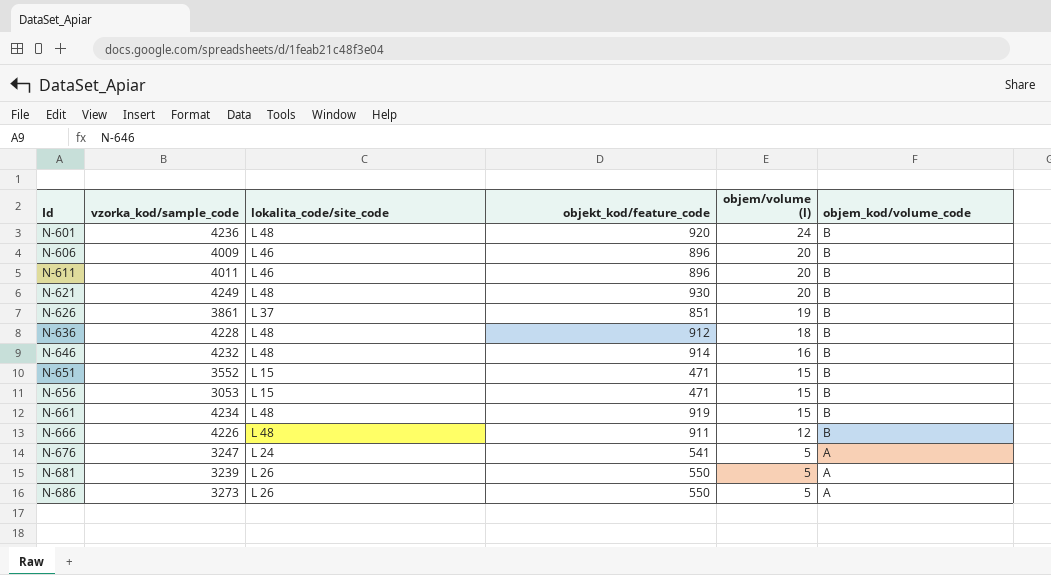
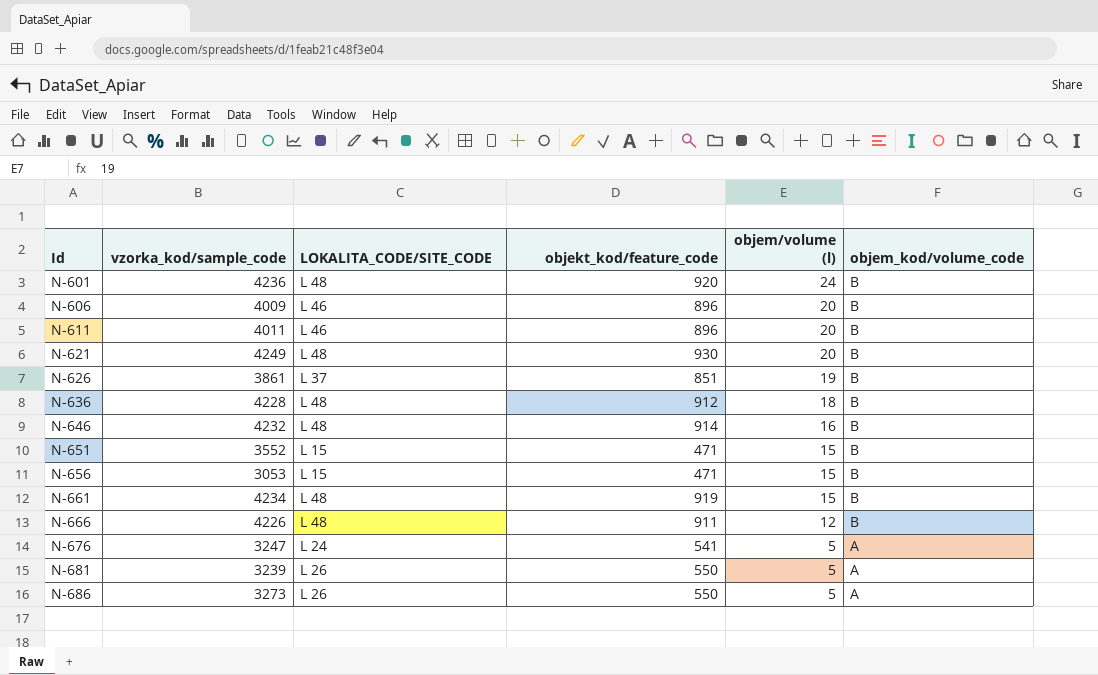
column name: lokalita_code/site_code -> LOKALITA_CODE/SITE_CODE

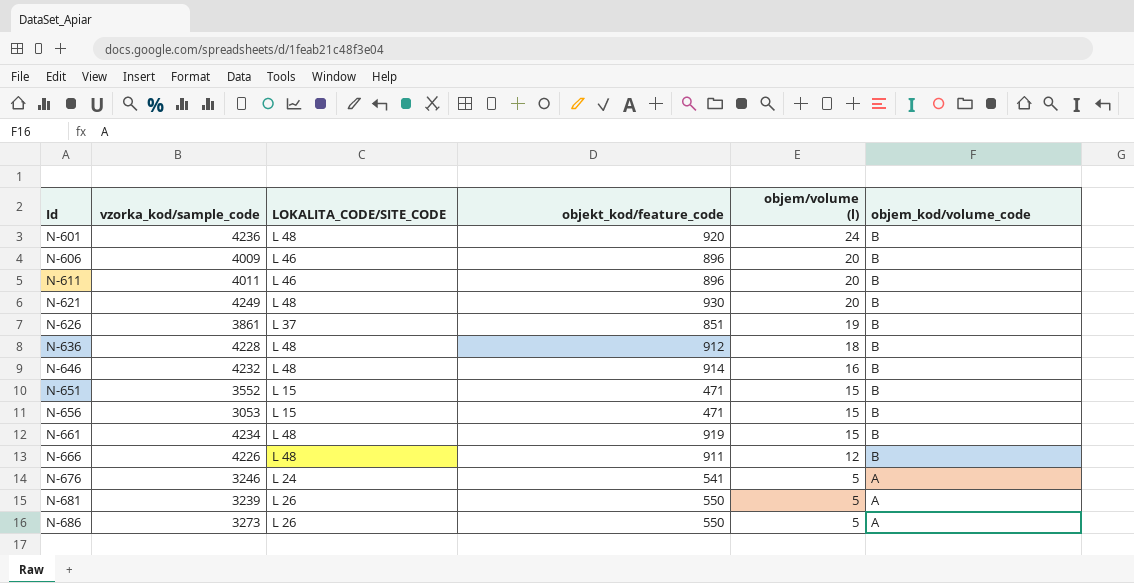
N-676 | vzorka_kod/sample_code: 3247 -> 3246

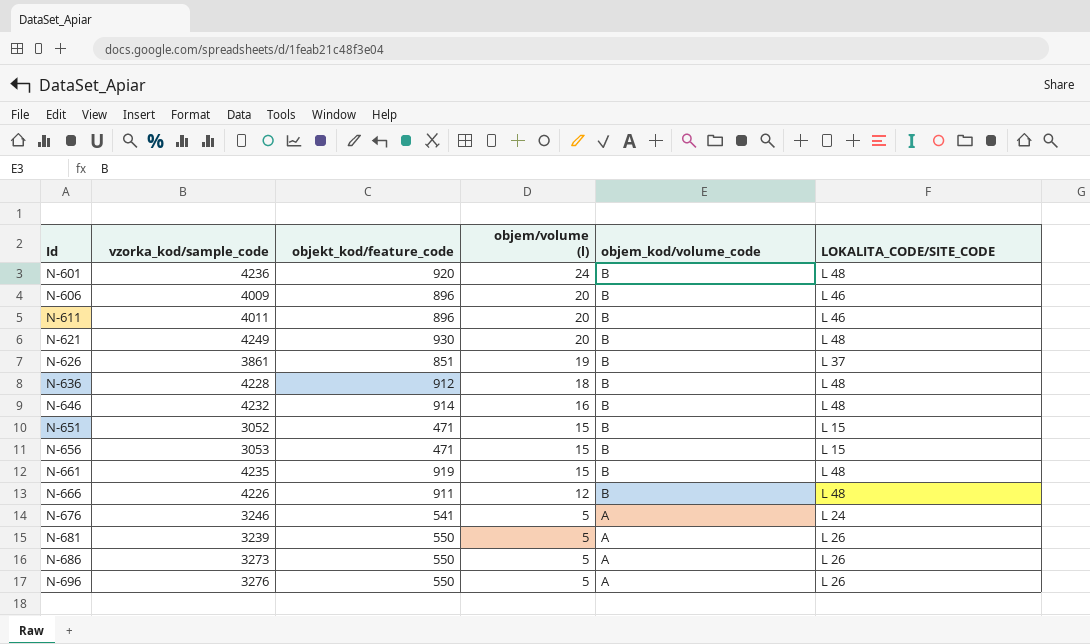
column LOKALITA_CODE/SITE_CODE | position: 3 -> 6
N-651 | vzorka_kod/sample_code: 3552 -> 3052
N-661 | vzorka_kod/sample_code: 4234 -> 4235
row N-696: none -> 3276 | 550 | 5 | A | L 26

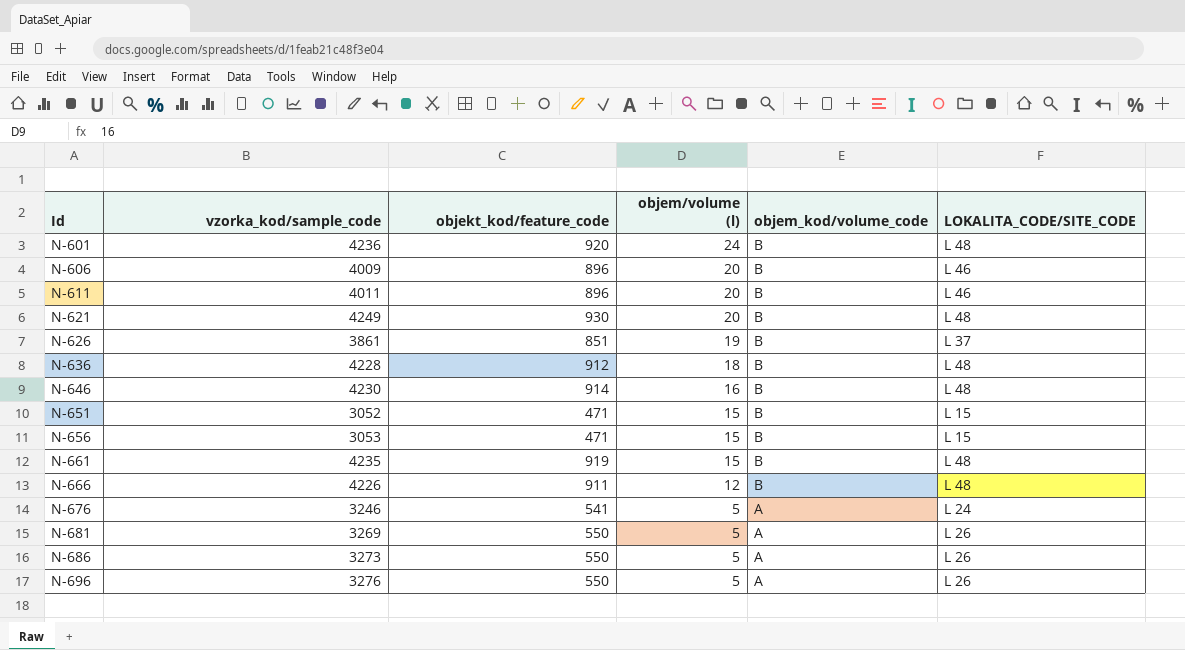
N-646 | vzorka_kod/sample_code: 4232 -> 4230
N-681 | vzorka_kod/sample_code: 3239 -> 3269

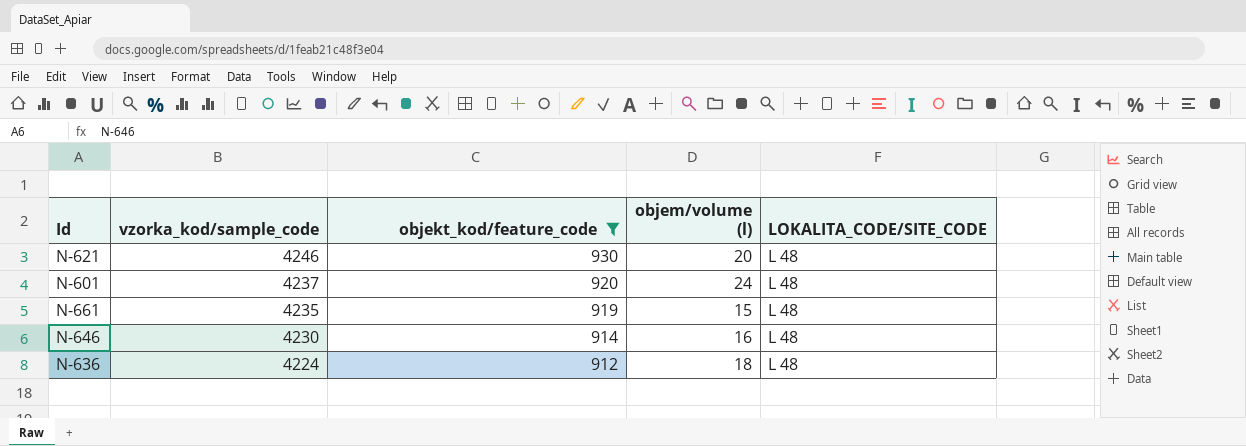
filter: none -> objekt_kod/feature_code >= 912
row order: Id ascending -> vzorka_kod/sample_code descending
column objem_kod/volume_code | position: 5 -> none
N-621 | vzorka_kod/sample_code: 4249 -> 4246
N-601 | vzorka_kod/sample_code: 4236 -> 4237
N-636 | vzorka_kod/sample_code: 4228 -> 4224

